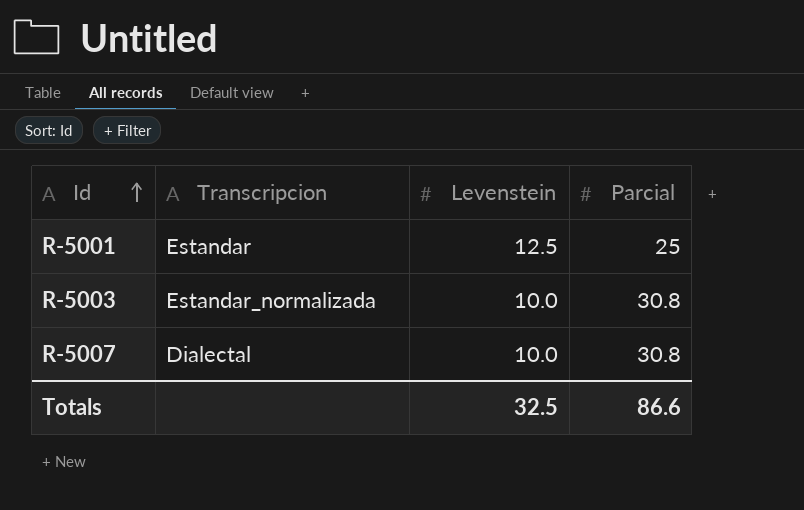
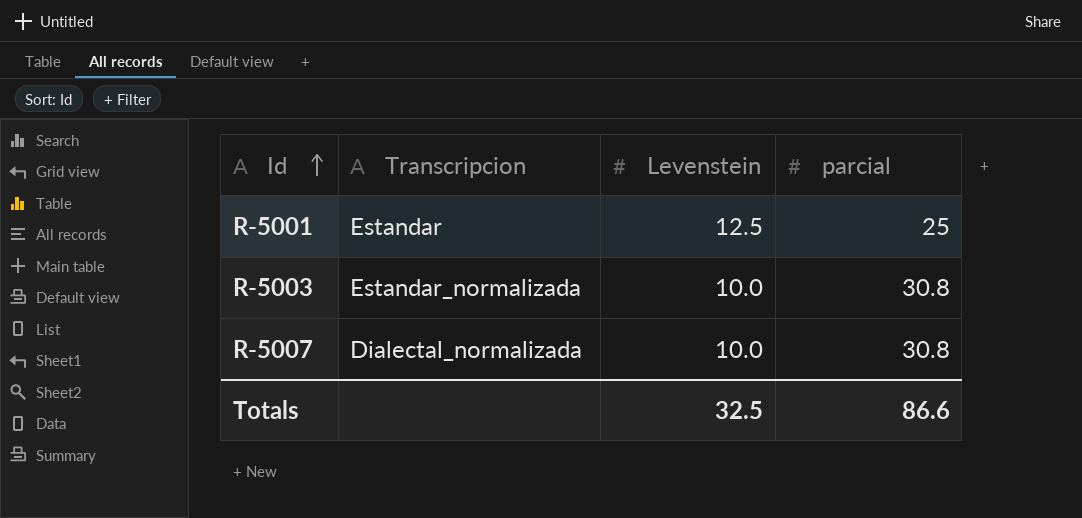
column name: Parcial -> parcial
R-5007 | Transcripcion: Dialectal -> Dialectal_normalizada

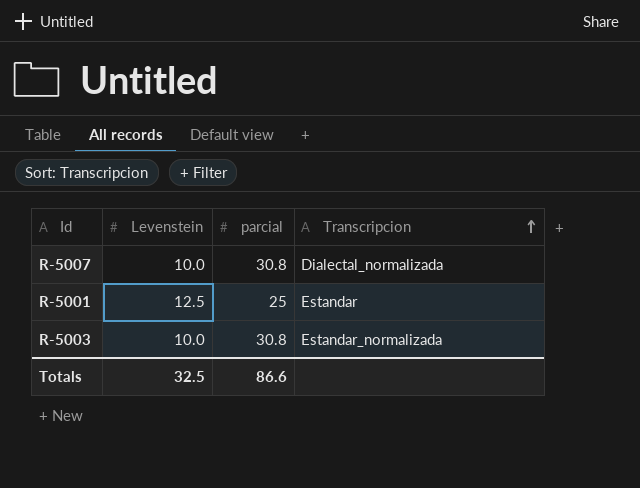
row order: Id ascending -> Transcripcion ascending
column Transcripcion | position: 2 -> 4

